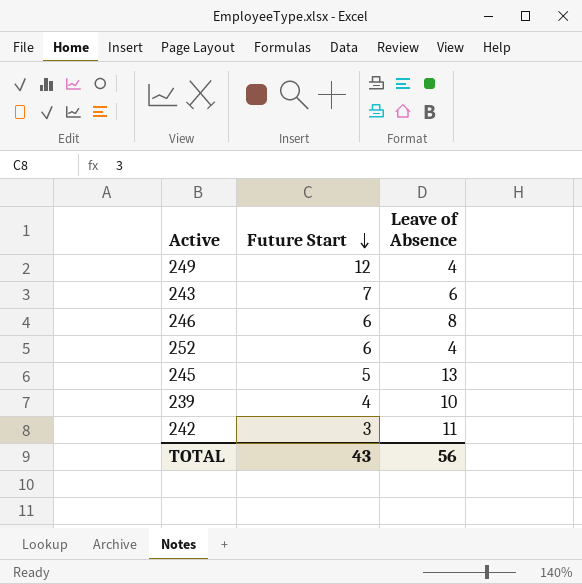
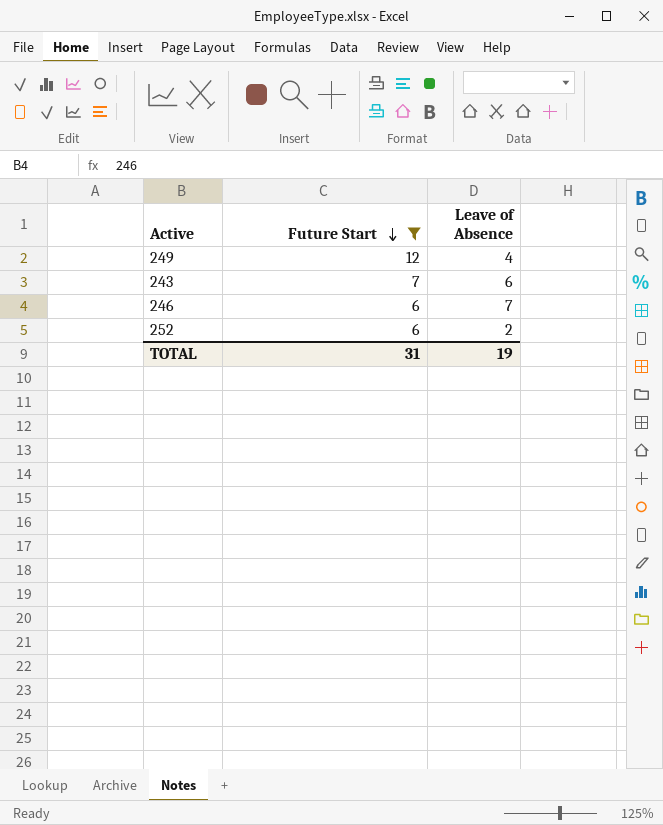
filter: none -> Future Start >= 6
246 | Leave of Absence: 8 -> 7
252 | Leave of Absence: 4 -> 2
TOTAL | Future Start: 43 -> 31
TOTAL | Leave of Absence: 56 -> 19

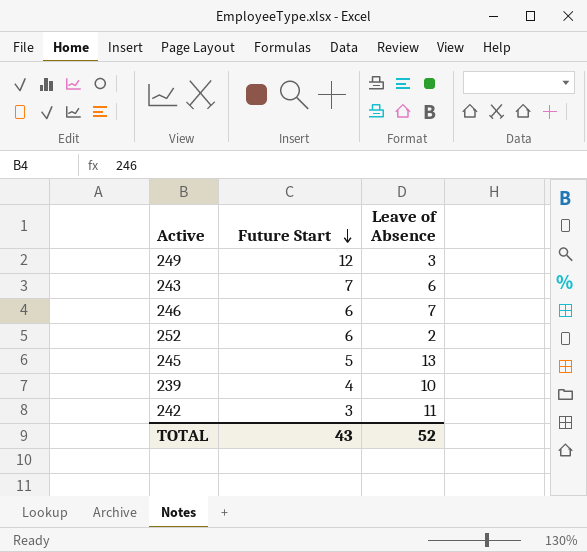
filter: Future Start >= 6 -> none
249 | Leave of Absence: 4 -> 3
TOTAL | Future Start: 31 -> 43
TOTAL | Leave of Absence: 19 -> 52

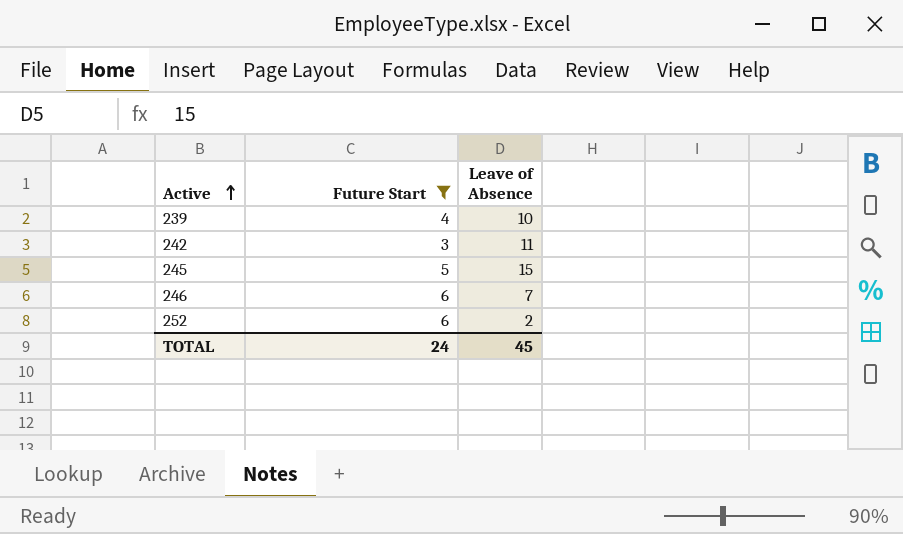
filter: none -> Future Start <= 6
row order: Future Start descending -> Active ascending
245 | Leave of Absence: 13 -> 15
TOTAL | Future Start: 43 -> 24
TOTAL | Leave of Absence: 52 -> 45

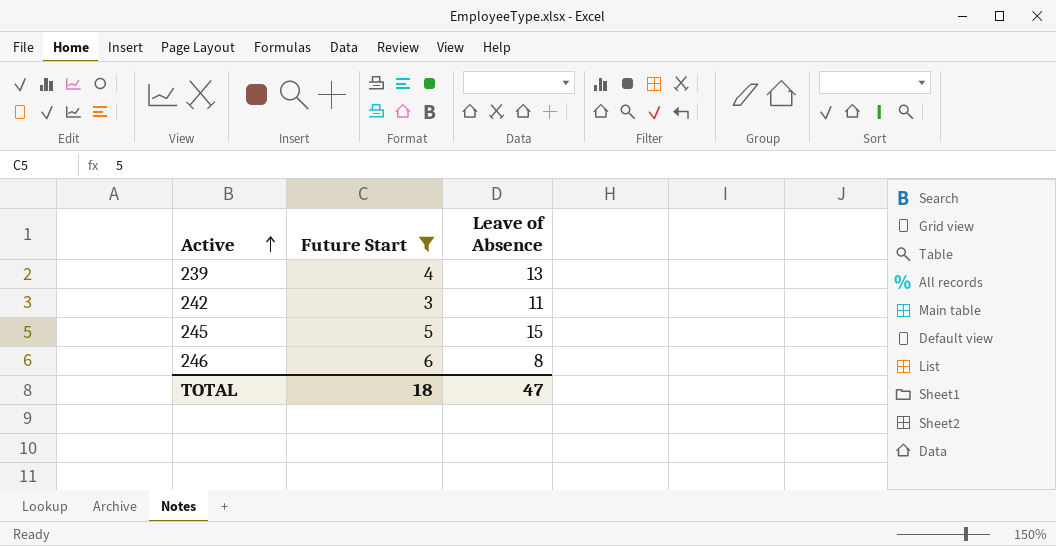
row 252: 6 | 2 -> none
239 | Leave of Absence: 10 -> 13
246 | Leave of Absence: 7 -> 8
TOTAL | Future Start: 24 -> 18
TOTAL | Leave of Absence: 45 -> 47

